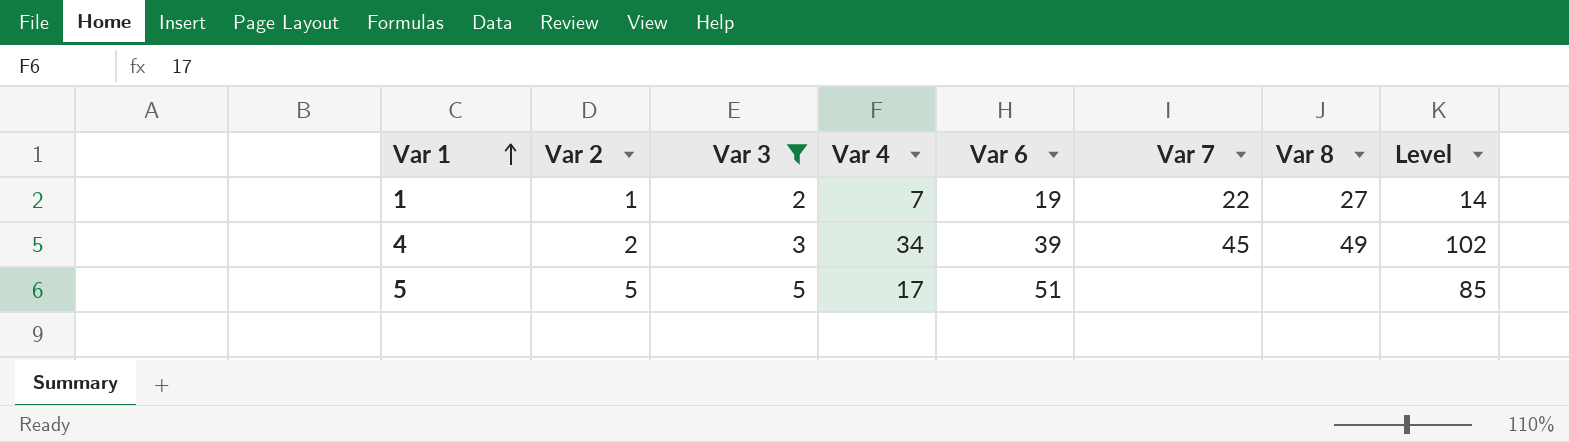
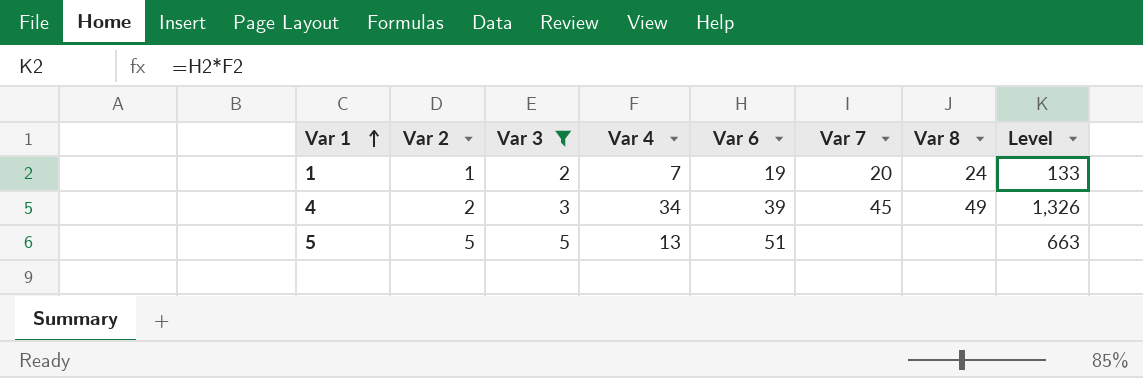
column Level | formula: [Var 3] * [Var 4] -> [Var 4] * [Var 6]
1 | Var 7: 22 -> 20
1 | Var 8: 27 -> 24
5 | Var 4: 17 -> 13

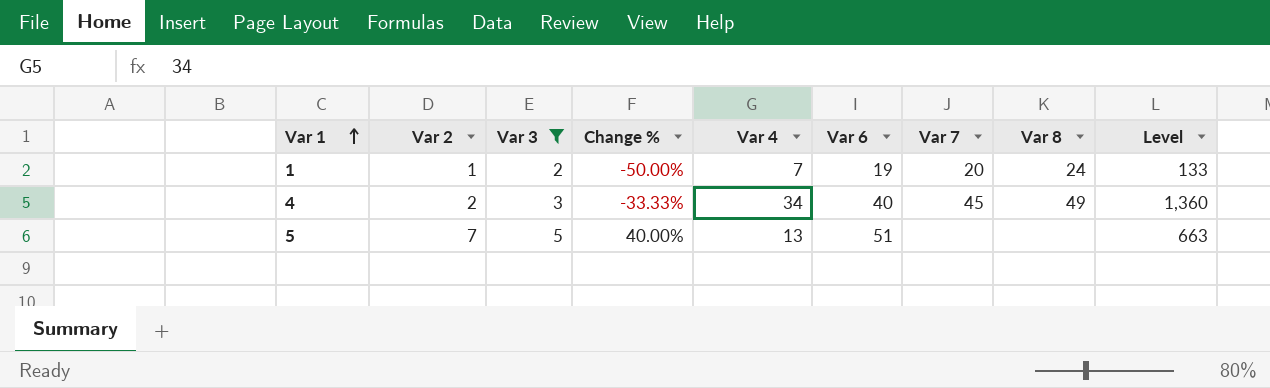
column Change % | formula: none -> ([Var 2] - [Var 3]) / [Var 3]
4 | Var 6: 39 -> 40
4 | Level: 1,326 -> 1,360
5 | Var 2: 5 -> 7

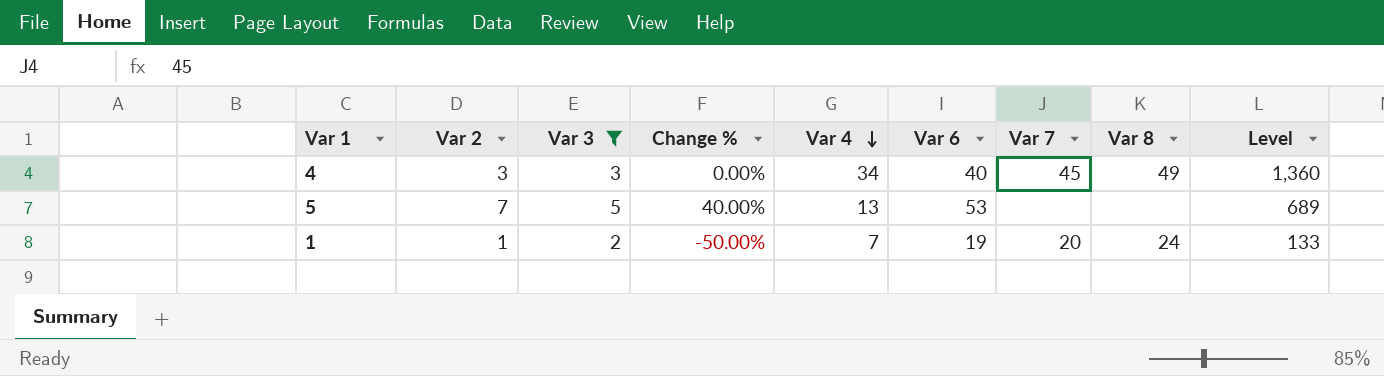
row order: Var 1 ascending -> Var 4 descending
4 | Var 2: 2 -> 3
4 | Change %: -33.33% -> 0.00%
5 | Var 6: 51 -> 53
5 | Level: 663 -> 689

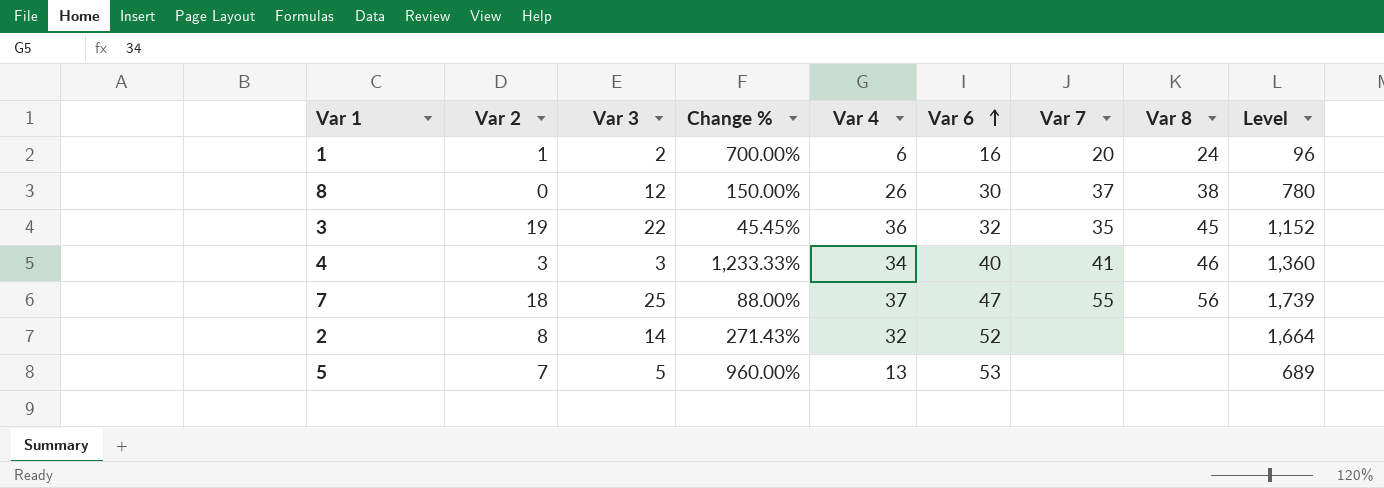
filter: Var 3 <= 5 -> none
row order: Var 4 descending -> Var 6 ascending
column Change % | formula: ([Var 2] - [Var 3]) / [Var 3] -> ([Var 6] - [Var 3]) / [Var 3]
1 | Var 4: 7 -> 6
1 | Var 6: 19 -> 16
1 | Level: 133 -> 96
4 | Var 7: 45 -> 41
4 | Var 8: 49 -> 46

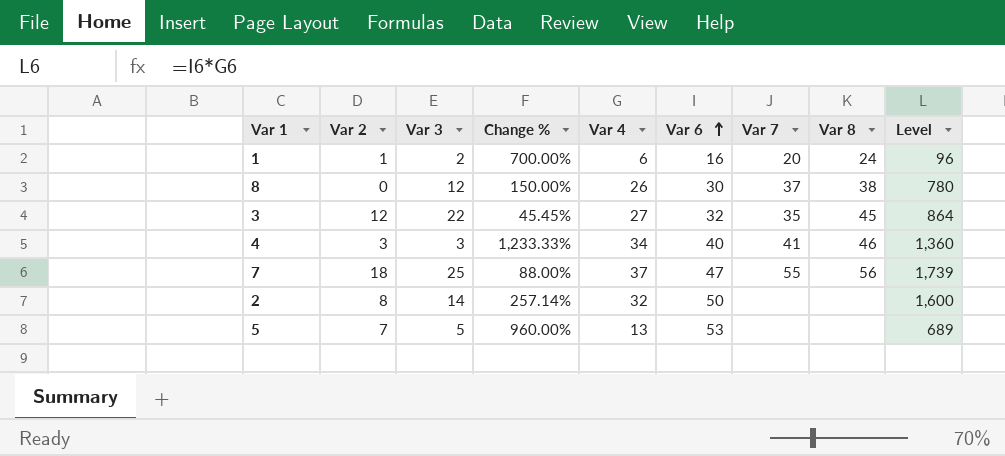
3 | Var 2: 19 -> 12
3 | Var 4: 36 -> 27
3 | Level: 1,152 -> 864
2 | Change %: 271.43% -> 257.14%
2 | Var 6: 52 -> 50
2 | Level: 1,664 -> 1,600

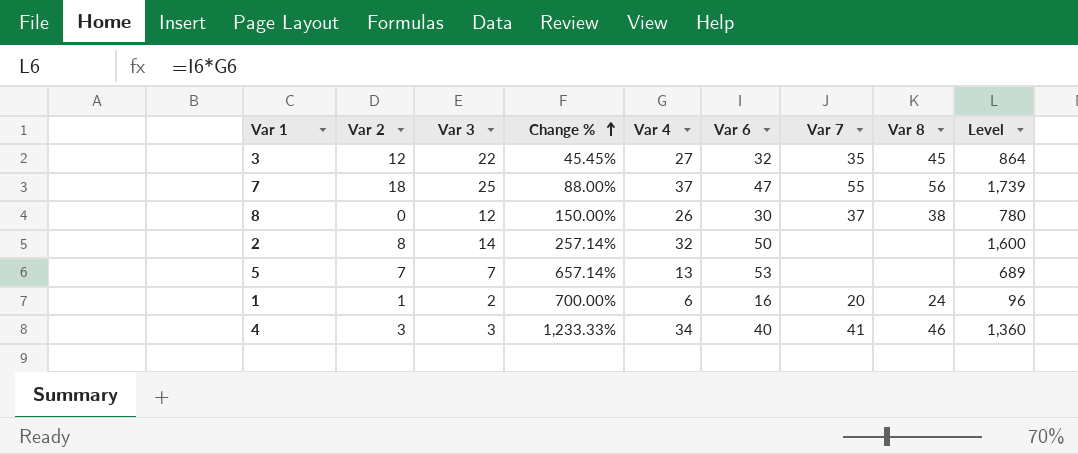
row order: Var 6 ascending -> Change % ascending
5 | Var 3: 5 -> 7
5 | Change %: 960.00% -> 657.14%

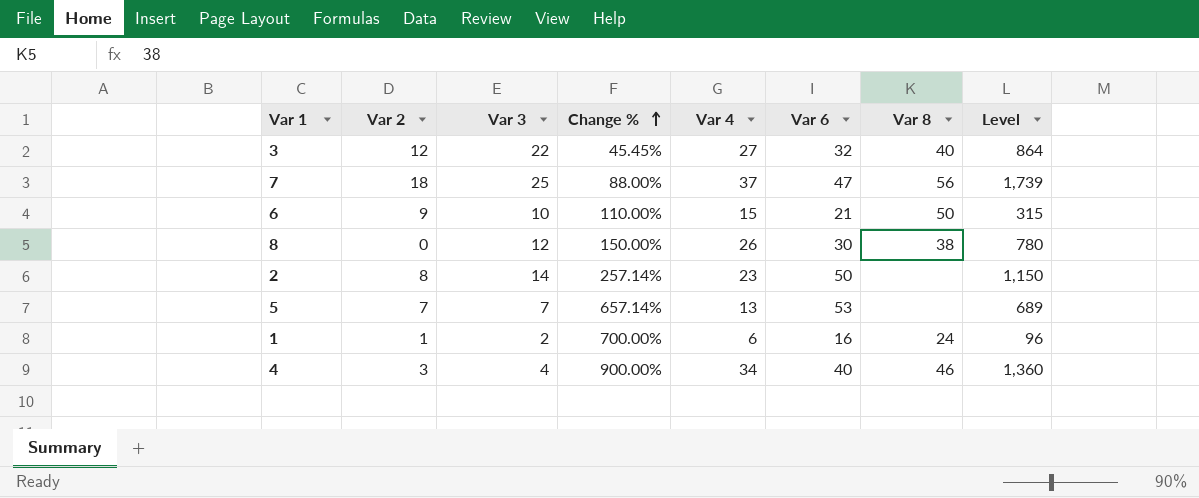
column Var 7 | position: 7 -> none
3 | Var 8: 45 -> 40
row 6: none -> 9 | 10 | 110.00% | 15 | 21 | 50 | 315
2 | Var 4: 32 -> 23
2 | Level: 1,600 -> 1,150
4 | Var 3: 3 -> 4
4 | Change %: 1,233.33% -> 900.00%

